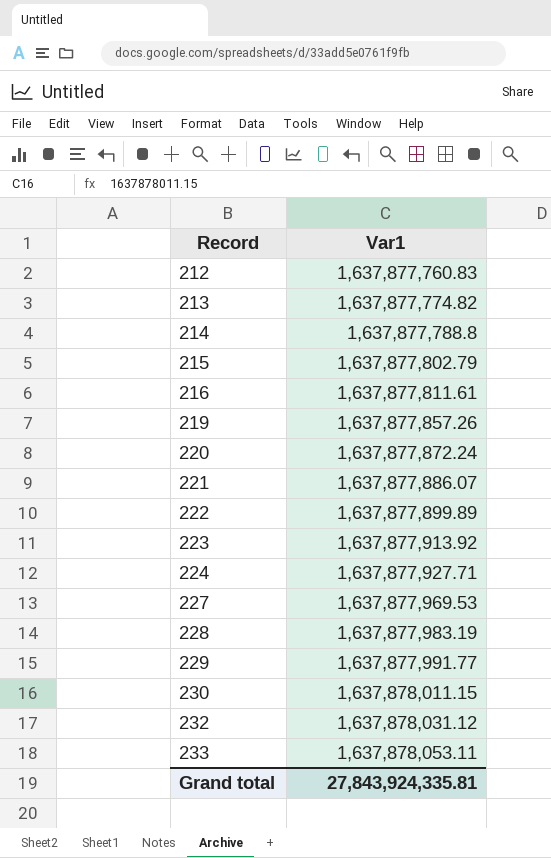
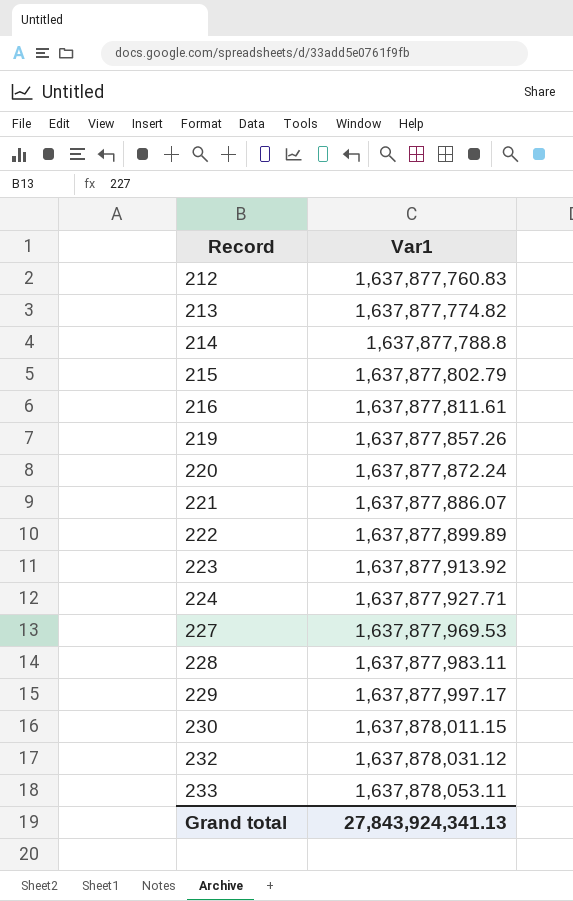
228 | Var1: 1,637,877,983.19 -> 1,637,877,983.11
229 | Var1: 1,637,877,991.77 -> 1,637,877,997.17
Grand total | Var1: 27,843,924,335.81 -> 27,843,924,341.13

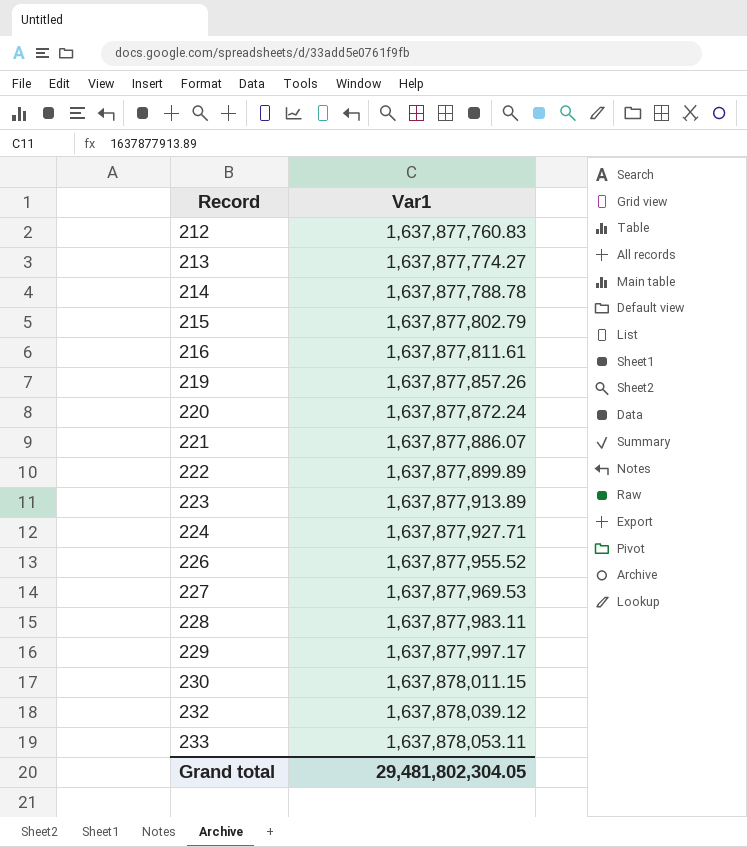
213 | Var1: 1,637,877,774.82 -> 1,637,877,774.27
214 | Var1: 1,637,877,788.8 -> 1,637,877,788.78
223 | Var1: 1,637,877,913.92 -> 1,637,877,913.89
row 226: none -> 1,637,877,955.52
232 | Var1: 1,637,878,031.12 -> 1,637,878,039.12
Grand total | Var1: 27,843,924,341.13 -> 29,481,802,304.05

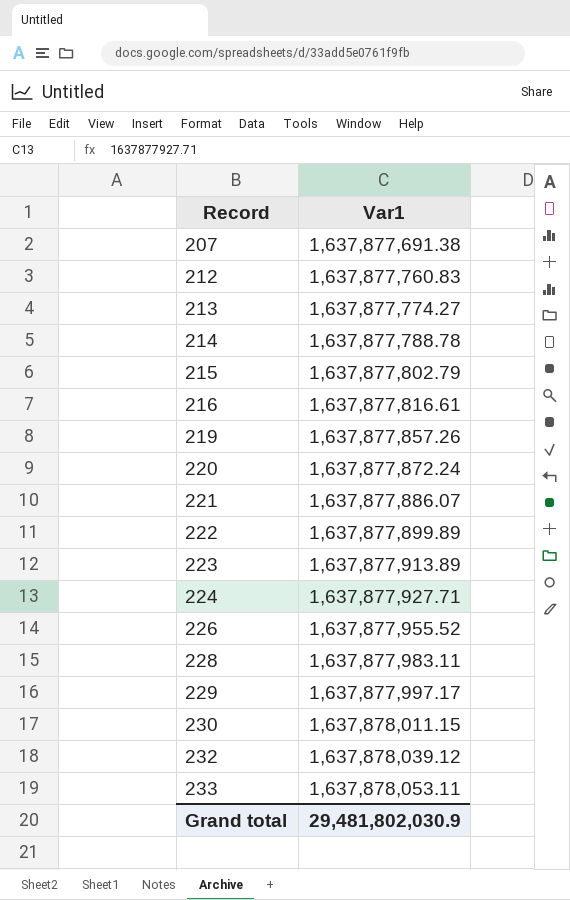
row 227: 1,637,877,969.53 -> none
row 207: none -> 1,637,877,691.38
216 | Var1: 1,637,877,811.61 -> 1,637,877,816.61
Grand total | Var1: 29,481,802,304.05 -> 29,481,802,030.9

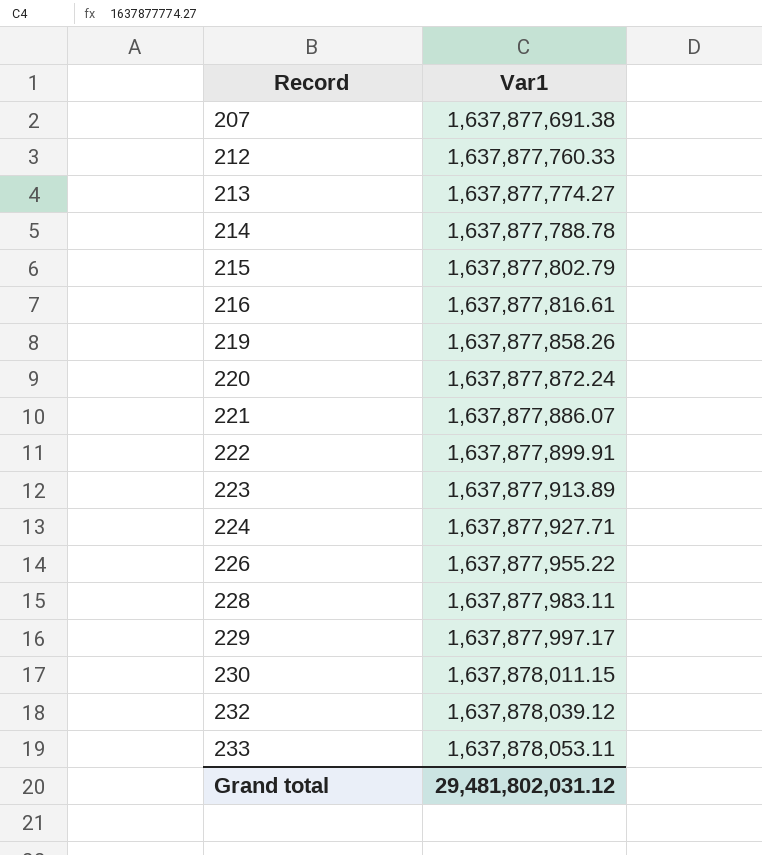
212 | Var1: 1,637,877,760.83 -> 1,637,877,760.33
219 | Var1: 1,637,877,857.26 -> 1,637,877,858.26
222 | Var1: 1,637,877,899.89 -> 1,637,877,899.91
226 | Var1: 1,637,877,955.52 -> 1,637,877,955.22
Grand total | Var1: 29,481,802,030.9 -> 29,481,802,031.12

